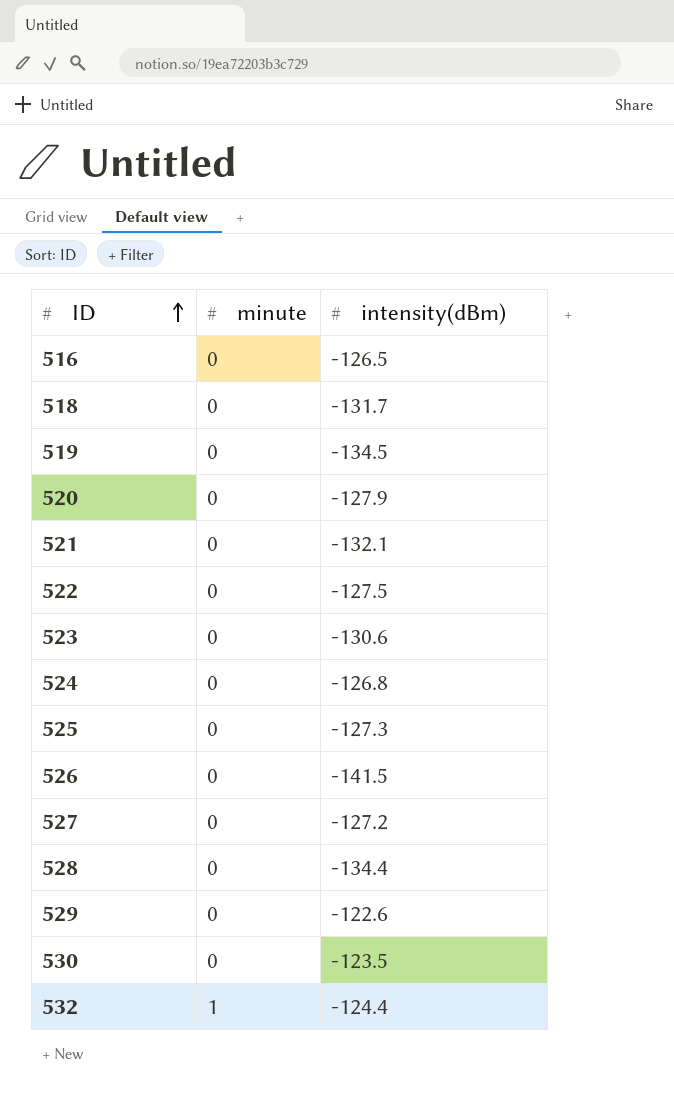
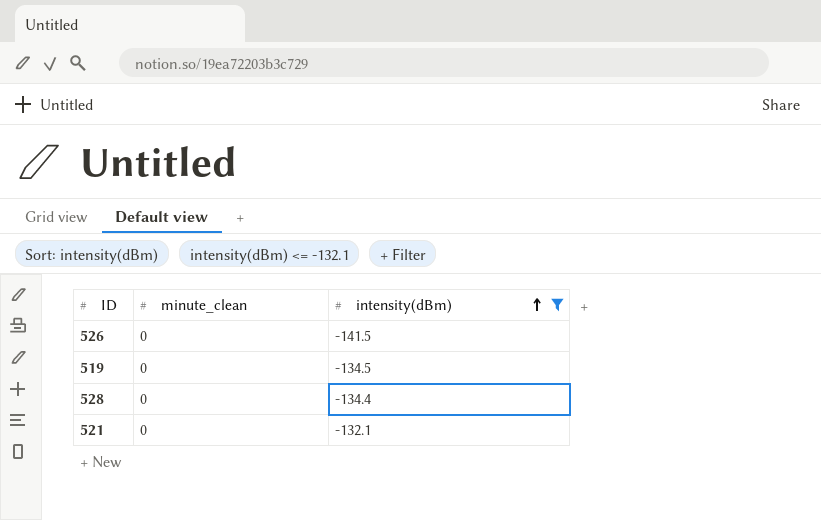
filter: none -> intensity(dBm) <= -132.1
row order: ID ascending -> intensity(dBm) ascending
column name: minute -> minute_clean

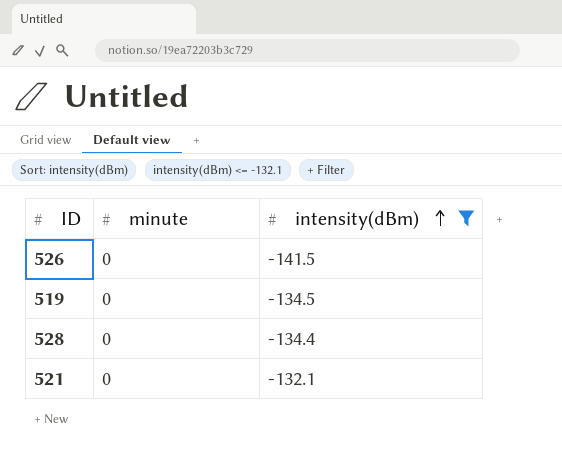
column name: minute_clean -> minute

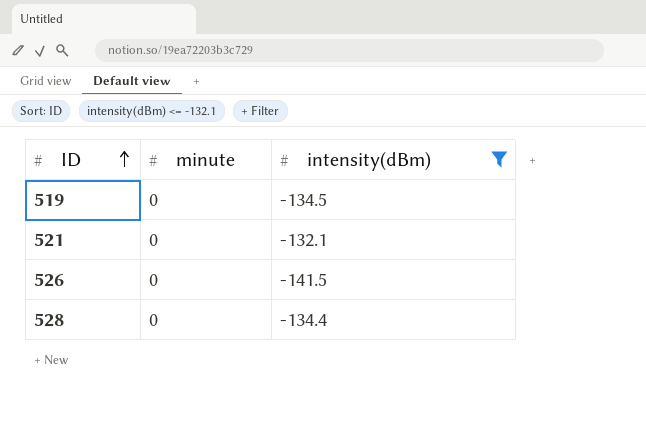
row order: intensity(dBm) ascending -> ID ascending

